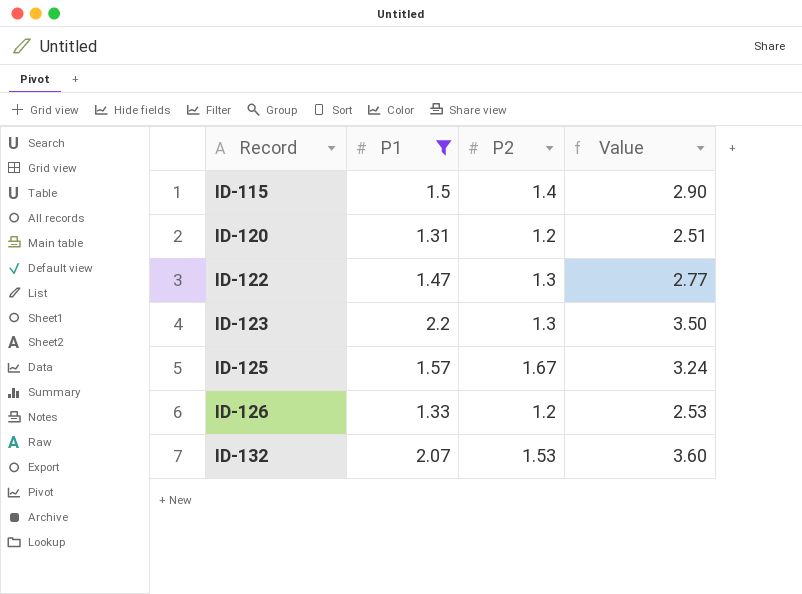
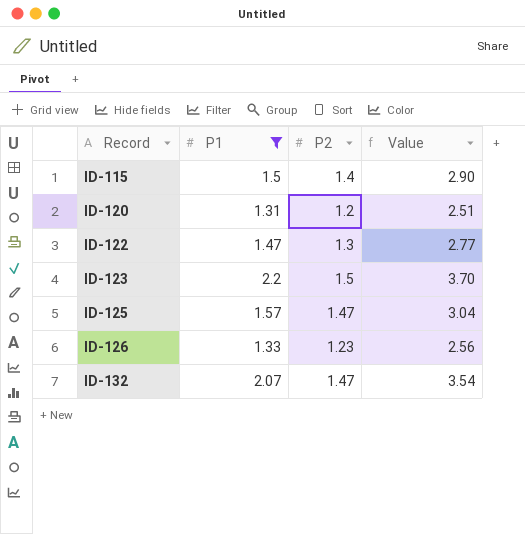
ID-123 | P2: 1.3 -> 1.5
ID-123 | Value: 3.50 -> 3.70
ID-125 | P2: 1.67 -> 1.47
ID-125 | Value: 3.24 -> 3.04
ID-126 | P2: 1.2 -> 1.23
ID-126 | Value: 2.53 -> 2.56
ID-132 | P2: 1.53 -> 1.47
ID-132 | Value: 3.60 -> 3.54

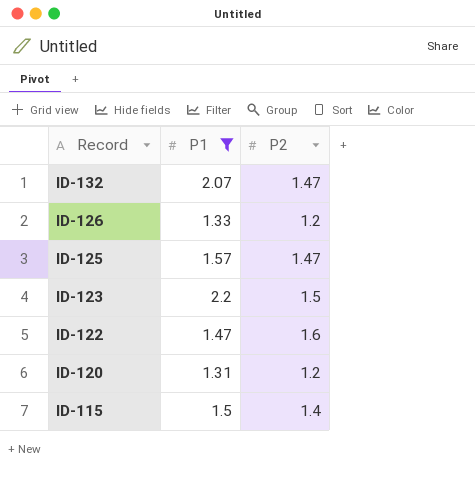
row order: Record ascending -> Record descending
column Value | formula: [P1] + [P2] -> none
ID-126 | P2: 1.23 -> 1.2
ID-122 | P2: 1.3 -> 1.6

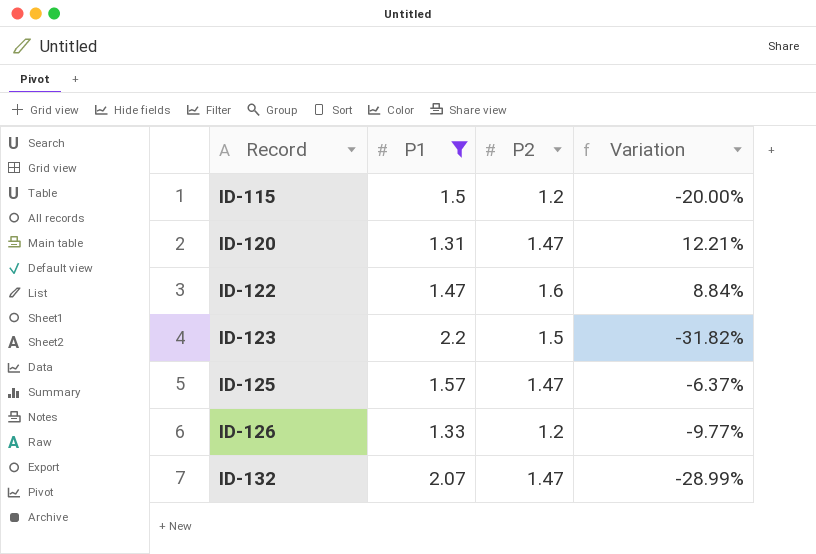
row order: Record descending -> Record ascending
column Variation | formula: none -> ([P2] - [P1]) / [P1]
ID-115 | P2: 1.4 -> 1.2
ID-120 | P2: 1.2 -> 1.47

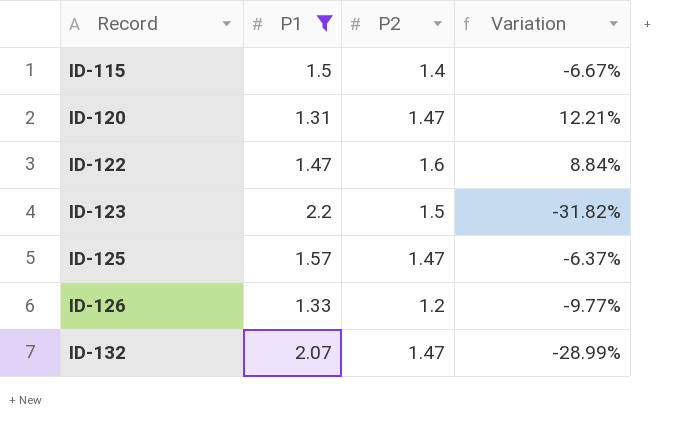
ID-115 | P2: 1.2 -> 1.4
ID-115 | Variation: -20.00% -> -6.67%

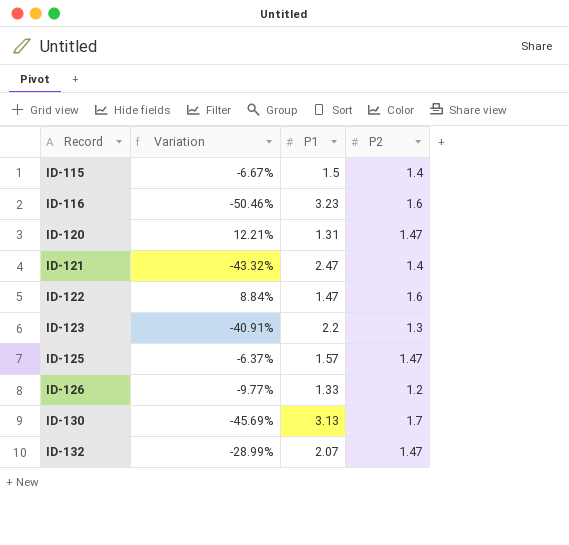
filter: P1 <= 2.2 -> none
column Variation | position: 4 -> 2
ID-123 | Variation: -31.82% -> -40.91%
ID-123 | P2: 1.5 -> 1.3

